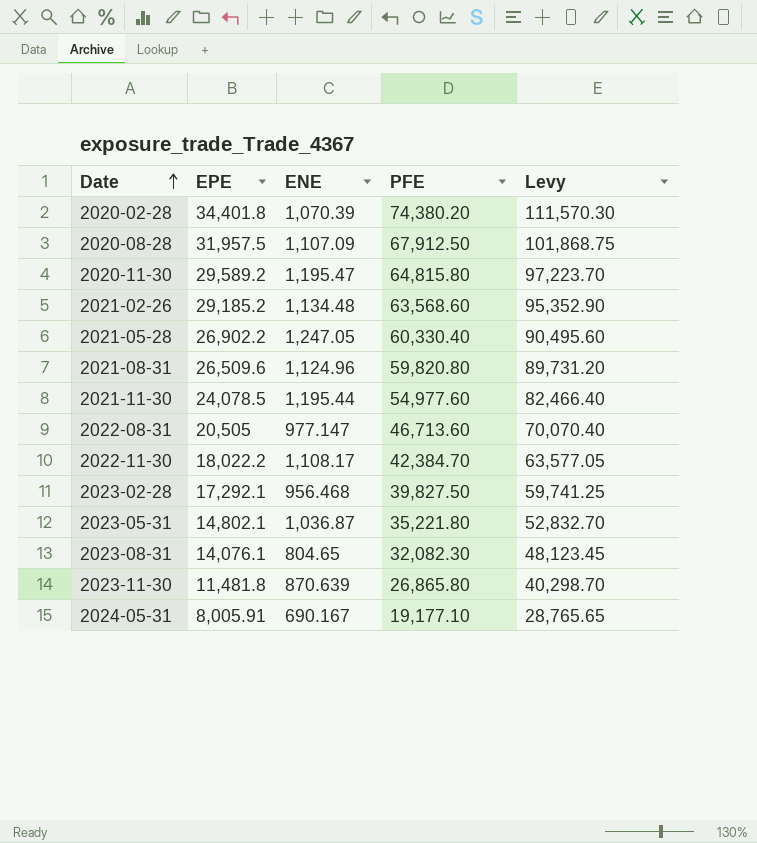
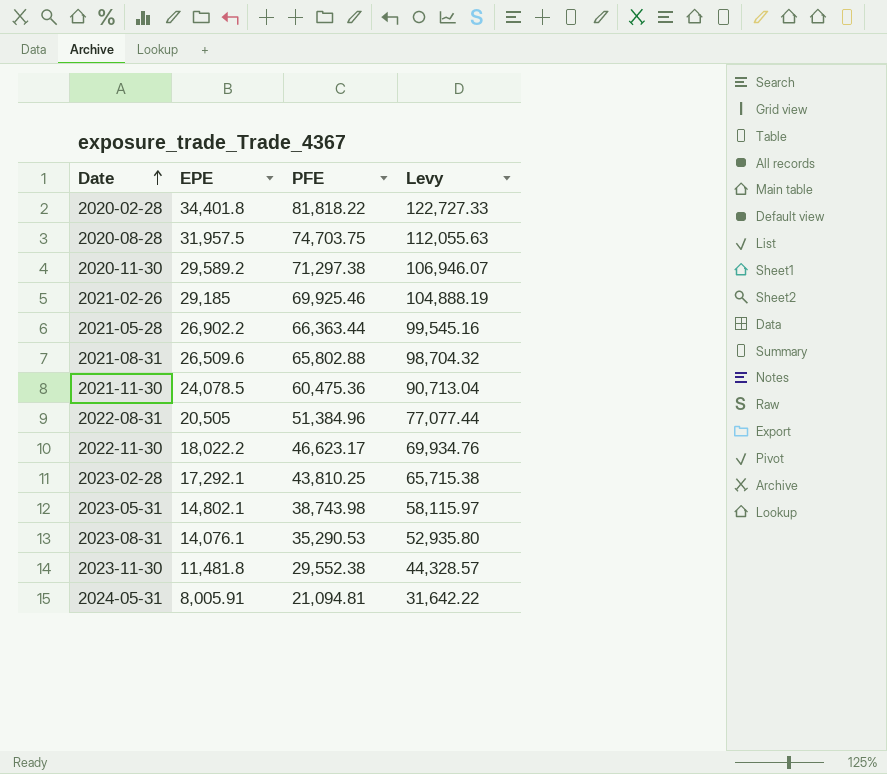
column ENE | position: 3 -> none
2020-02-28 | PFE: 74,380.20 -> 81,818.22
2020-02-28 | Levy: 111,570.30 -> 122,727.33
2020-08-28 | PFE: 67,912.50 -> 74,703.75
2020-08-28 | Levy: 101,868.75 -> 112,055.63
2020-11-30 | PFE: 64,815.80 -> 71,297.38
2020-11-30 | Levy: 97,223.70 -> 106,946.07
2021-02-26 | EPE: 29,185.2 -> 29,185
2021-02-26 | PFE: 63,568.60 -> 69,925.46
2021-02-26 | Levy: 95,352.90 -> 104,888.19
2021-05-28 | PFE: 60,330.40 -> 66,363.44
2021-05-28 | Levy: 90,495.60 -> 99,545.16
2021-08-31 | PFE: 59,820.80 -> 65,802.88
2021-08-31 | Levy: 89,731.20 -> 98,704.32
2021-11-30 | PFE: 54,977.60 -> 60,475.36
2021-11-30 | Levy: 82,466.40 -> 90,713.04
2022-08-31 | PFE: 46,713.60 -> 51,384.96
2022-08-31 | Levy: 70,070.40 -> 77,077.44
2022-11-30 | PFE: 42,384.70 -> 46,623.17
2022-11-30 | Levy: 63,577.05 -> 69,934.76
2023-02-28 | PFE: 39,827.50 -> 43,810.25
2023-02-28 | Levy: 59,741.25 -> 65,715.38
2023-05-31 | PFE: 35,221.80 -> 38,743.98
2023-05-31 | Levy: 52,832.70 -> 58,115.97
2023-08-31 | PFE: 32,082.30 -> 35,290.53
2023-08-31 | Levy: 48,123.45 -> 52,935.80
2023-11-30 | PFE: 26,865.80 -> 29,552.38
2023-11-30 | Levy: 40,298.70 -> 44,328.57
2024-05-31 | PFE: 19,177.10 -> 21,094.81
2024-05-31 | Levy: 28,765.65 -> 31,642.22

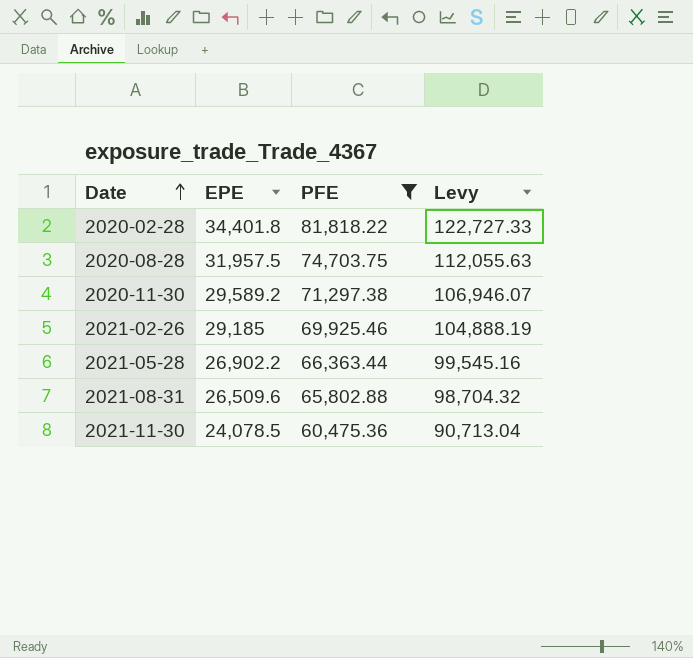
filter: none -> PFE >= 60,475.36

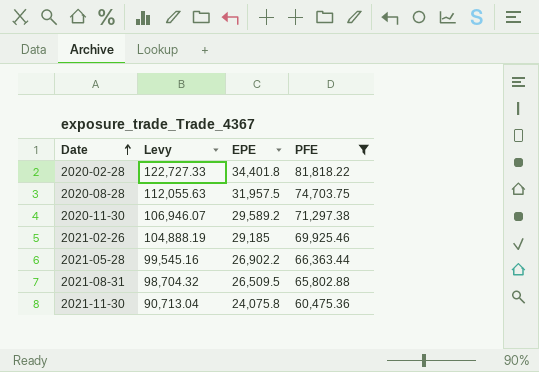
column Levy | position: 4 -> 2
2021-08-31 | EPE: 26,509.6 -> 26,509.5
2021-11-30 | EPE: 24,078.5 -> 24,075.8

